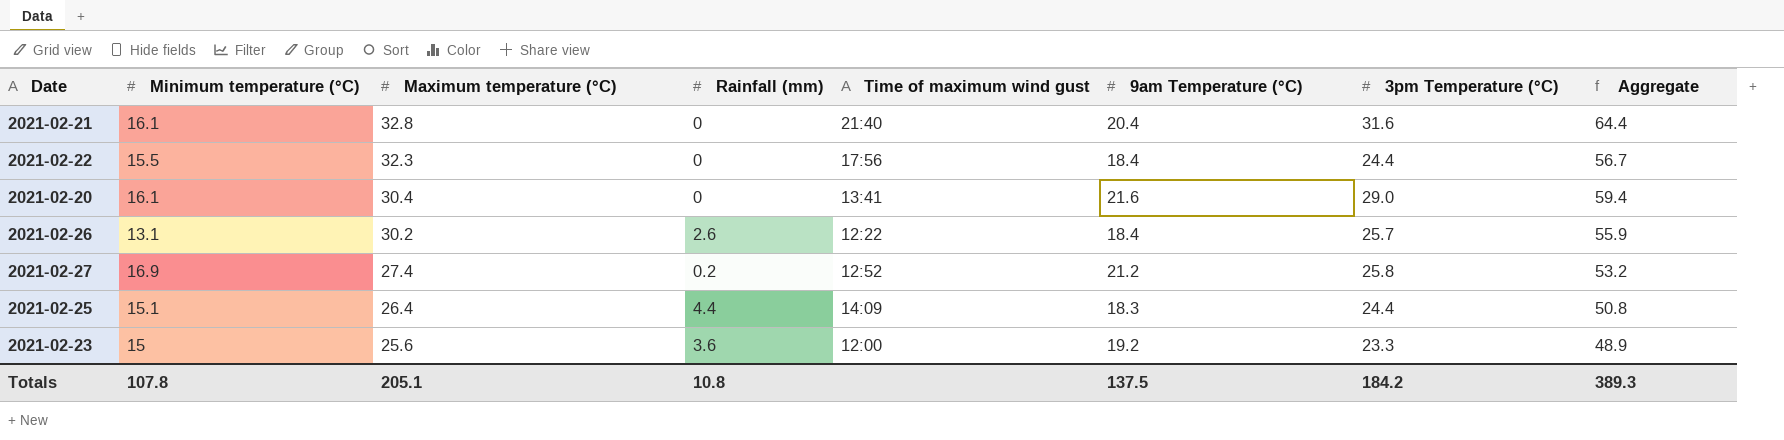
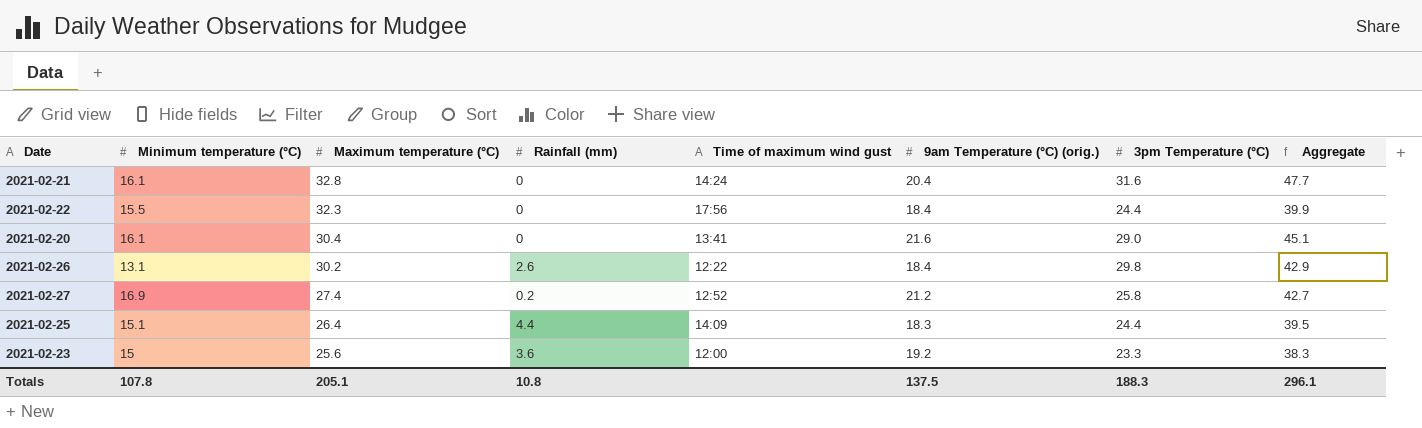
column name: 9am Temperature (°C) -> 9am Temperature (°C) (orig.)
column Aggregate | formula: [Maximum temperature (°C)] + [3pm Temperature (°C)] -> [Minimum temperature (°C)] + [3pm Temperature (°C)]
2021-02-21 | Time of maximum wind gust: 21:40 -> 14:24
2021-02-26 | 3pm Temperature (°C): 25.7 -> 29.8
Totals | 3pm Temperature (°C): 184.2 -> 188.3
Totals | Aggregate: 389.3 -> 296.1

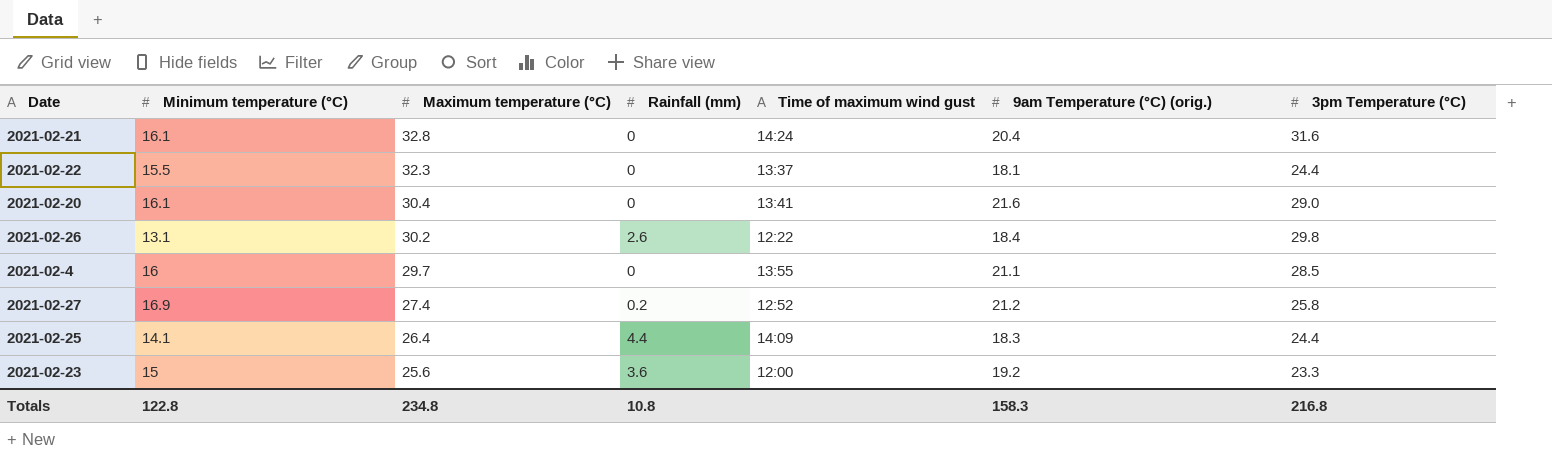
column Aggregate | formula: [Minimum temperature (°C)] + [3pm Temperature (°C)] -> none
2021-02-22 | Time of maximum wind gust: 17:56 -> 13:37
2021-02-22 | 9am Temperature (°C) (orig.): 18.4 -> 18.1
row 2021-02-4: none -> 16 | 29.7 | 0 | 13:55 | 21.1 | 28.5
2021-02-25 | Minimum temperature (°C): 15.1 -> 14.1
Totals | Minimum temperature (°C): 107.8 -> 122.8
Totals | Maximum temperature (°C): 205.1 -> 234.8
Totals | 9am Temperature (°C) (orig.): 137.5 -> 158.3
Totals | 3pm Temperature (°C): 188.3 -> 216.8

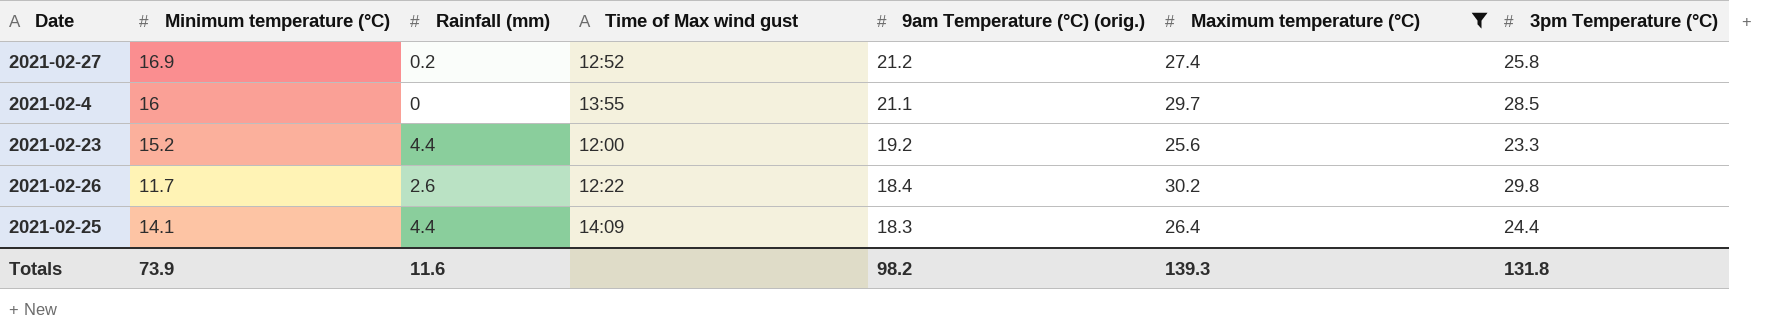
filter: none -> Maximum temperature (°C) <= 30.2
row order: Maximum temperature (°C) descending -> 9am Temperature (°C) (orig.) descending
column name: Time of maximum wind gust -> Time of Max wind gust
column Maximum temperature (°C) | position: 3 -> 6
2021-02-23 | Minimum temperature (°C): 15 -> 15.2
2021-02-23 | Rainfall (mm): 3.6 -> 4.4
2021-02-26 | Minimum temperature (°C): 13.1 -> 11.7
Totals | Minimum temperature (°C): 122.8 -> 73.9
Totals | Rainfall (mm): 10.8 -> 11.6
Totals | 9am Temperature (°C) (orig.): 158.3 -> 98.2
Totals | Maximum temperature (°C): 234.8 -> 139.3
Totals | 3pm Temperature (°C): 216.8 -> 131.8

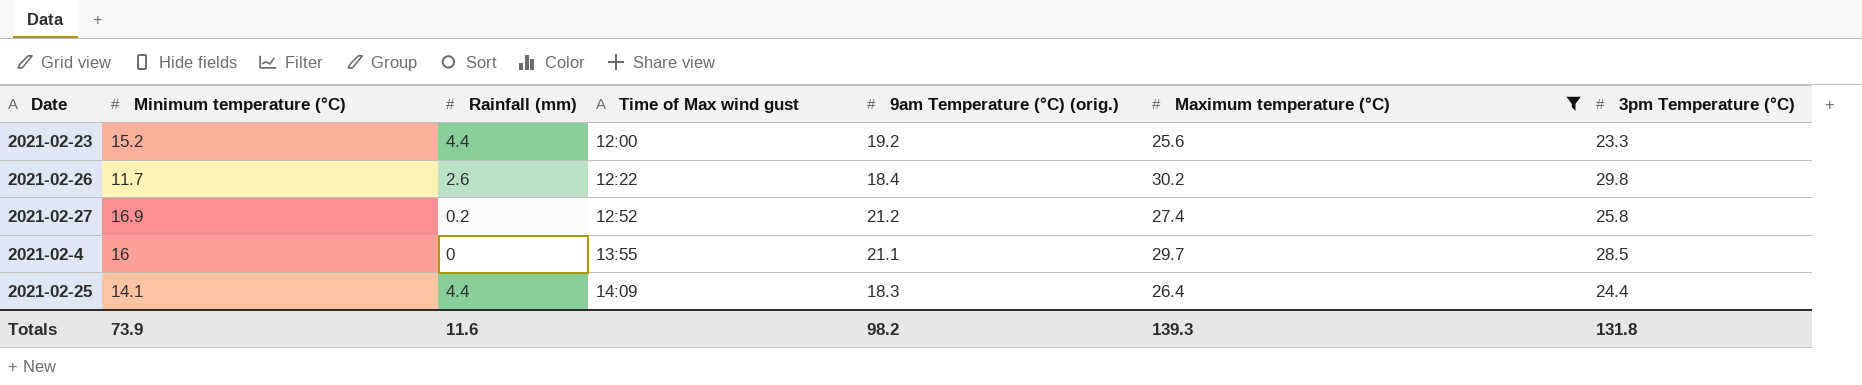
row order: 9am Temperature (°C) (orig.) descending -> Time of Max wind gust ascending

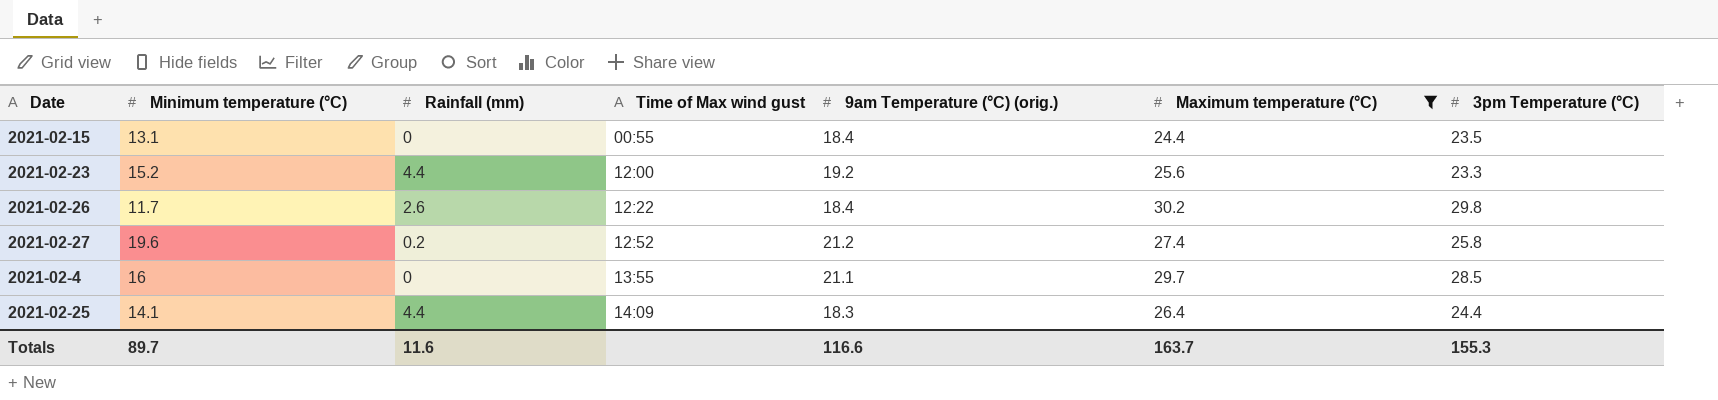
row 2021-02-15: none -> 13.1 | 0 | 00:55 | 18.4 | 24.4 | 23.5
2021-02-27 | Minimum temperature (°C): 16.9 -> 19.6
Totals | Minimum temperature (°C): 73.9 -> 89.7
Totals | 9am Temperature (°C) (orig.): 98.2 -> 116.6
Totals | Maximum temperature (°C): 139.3 -> 163.7
Totals | 3pm Temperature (°C): 131.8 -> 155.3

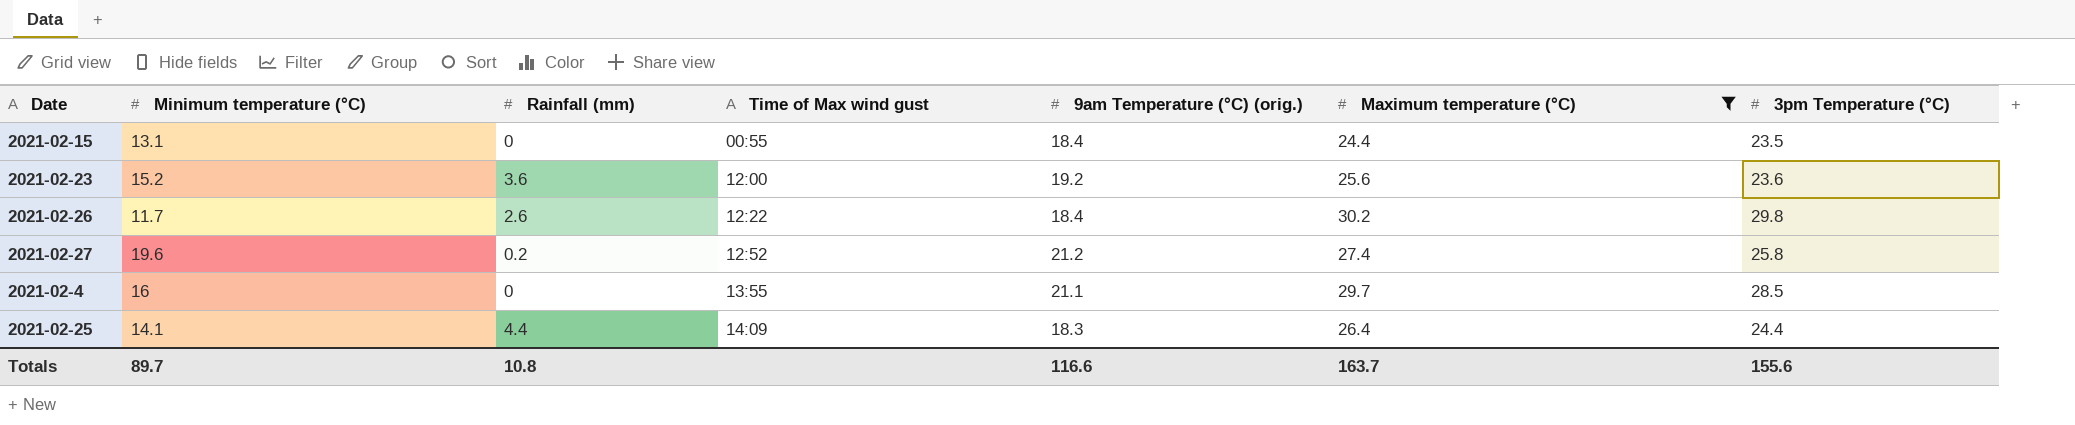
2021-02-23 | Rainfall (mm): 4.4 -> 3.6
2021-02-23 | 3pm Temperature (°C): 23.3 -> 23.6
Totals | Rainfall (mm): 11.6 -> 10.8
Totals | 3pm Temperature (°C): 155.3 -> 155.6

